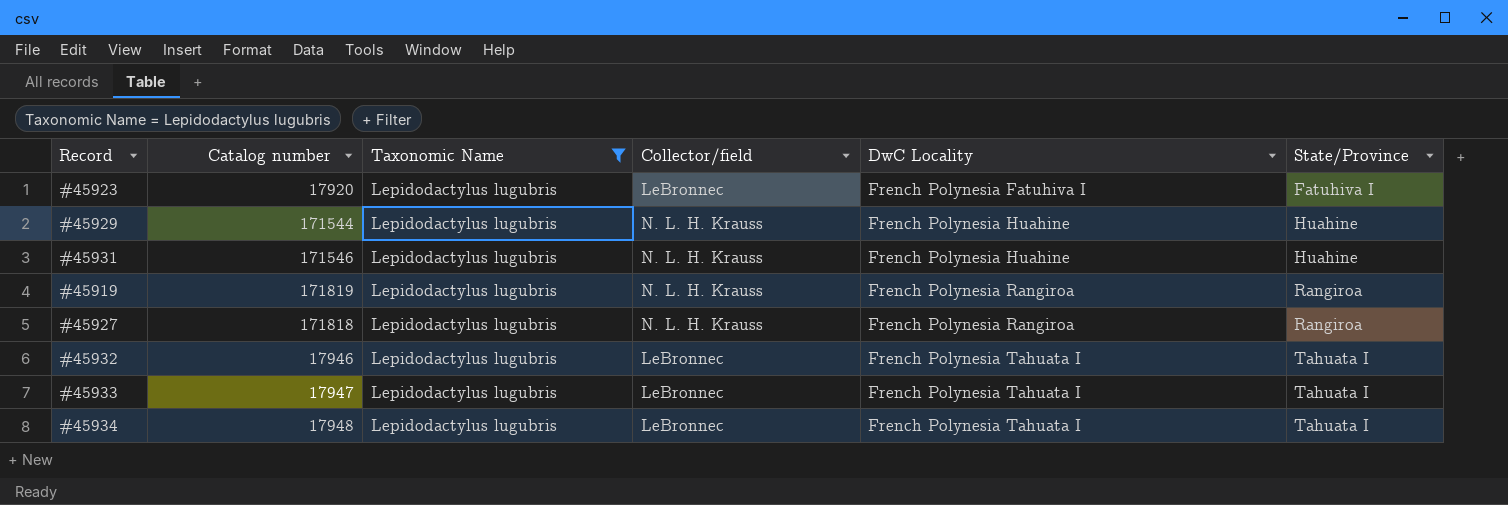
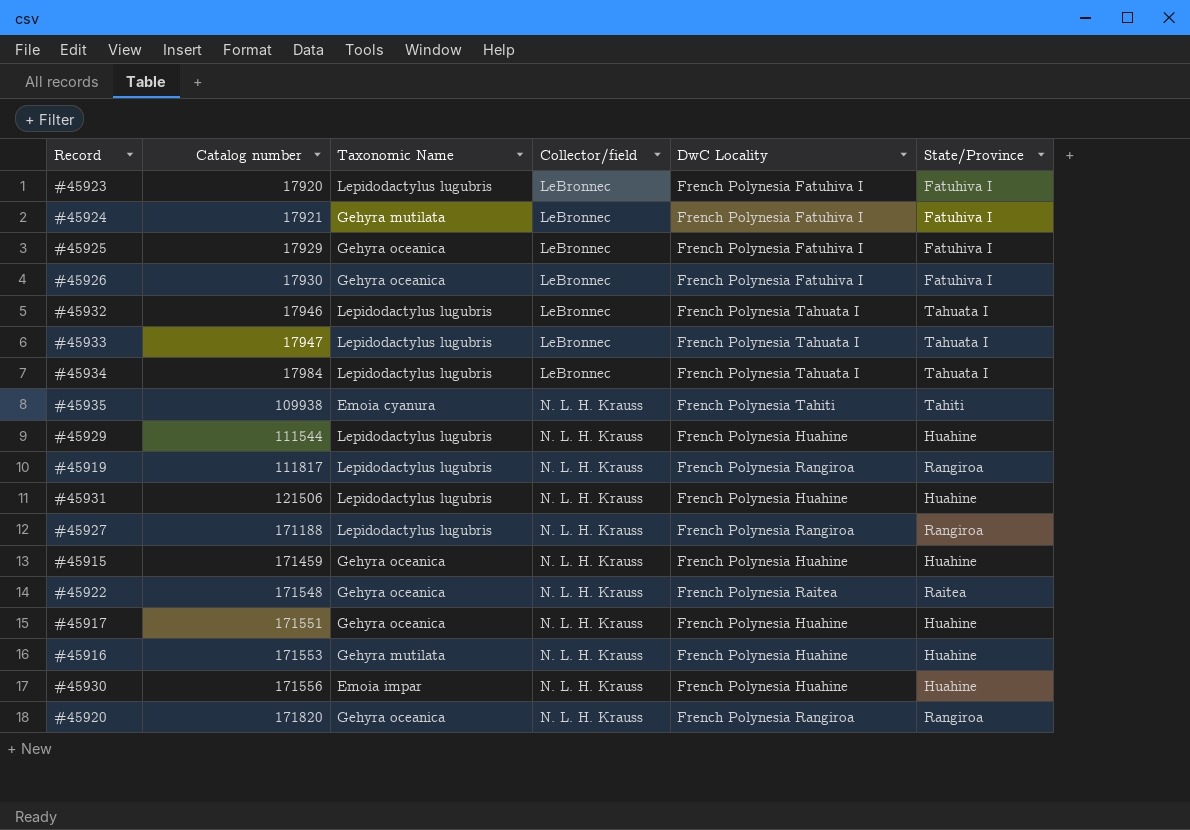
filter: Taxonomic Name = Lepidodactylus lugubris -> none
row order: DwC Locality ascending -> Catalog number ascending
#45934 | Catalog number: 17948 -> 17984
#45929 | Catalog number: 171544 -> 111544
#45919 | Catalog number: 171819 -> 111817
#45931 | Catalog number: 171546 -> 121506
#45927 | Catalog number: 171818 -> 171188

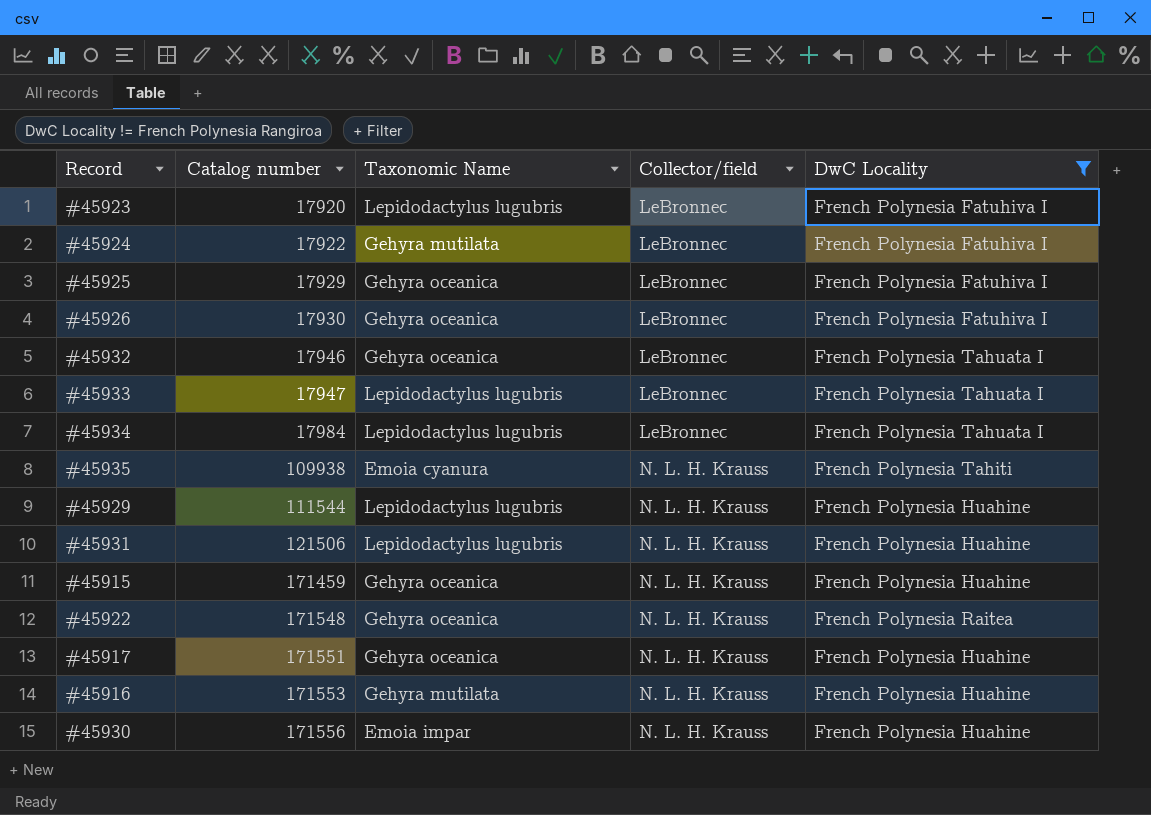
filter: none -> DwC Locality != French Polynesia Rangiroa
column State/Province | position: 6 -> none
#45924 | Catalog number: 17921 -> 17922
#45932 | Taxonomic Name: Lepidodactylus lugubris -> Gehyra oceanica

